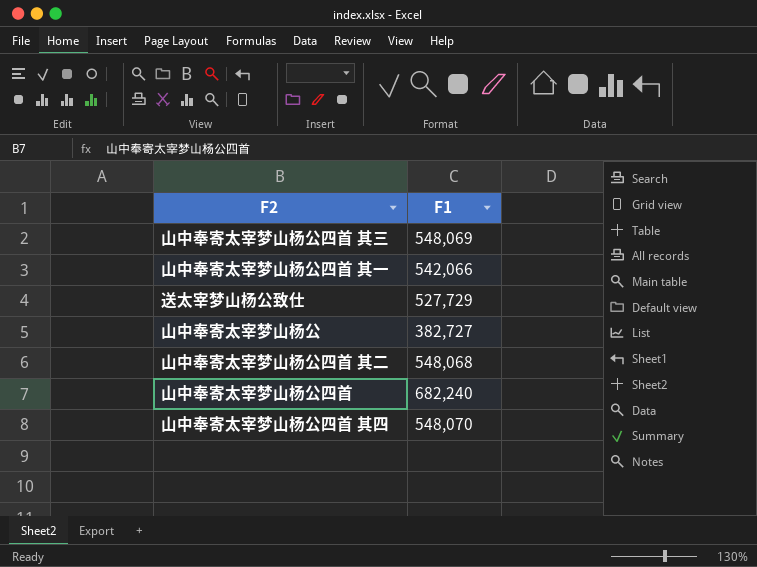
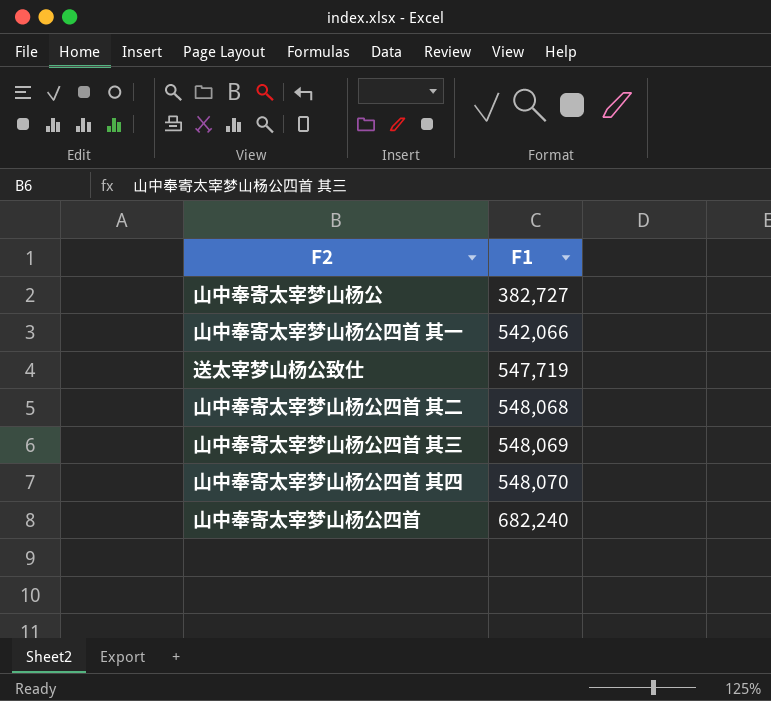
row order: none -> F1 ascending
送太宰梦山杨公致仕 | F1: 527,729 -> 547,719

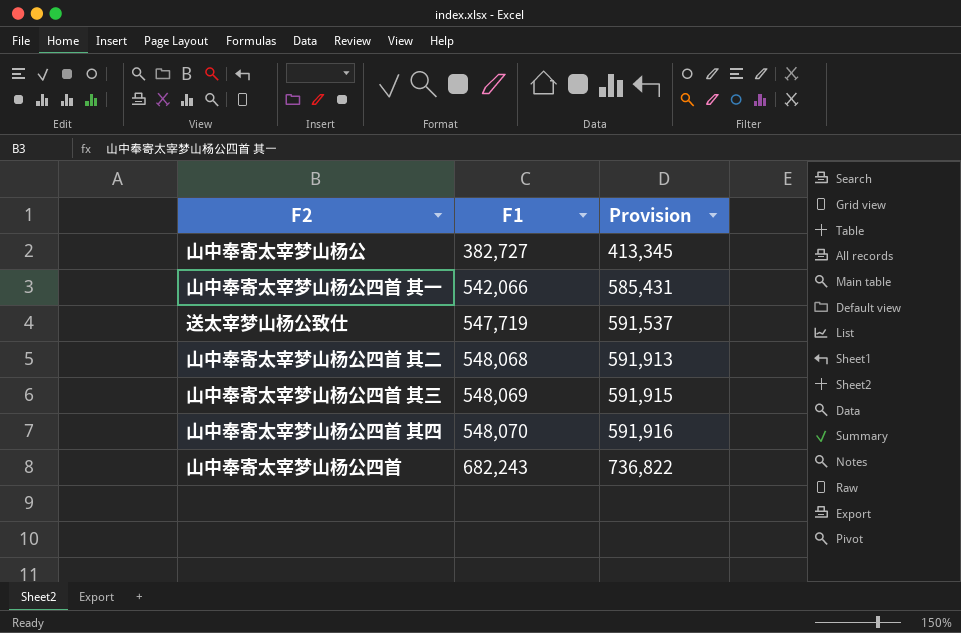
column Provision | formula: none -> [F1] * 1.08
山中奉寄太宰梦山杨公四首 | F1: 682,240 -> 682,243

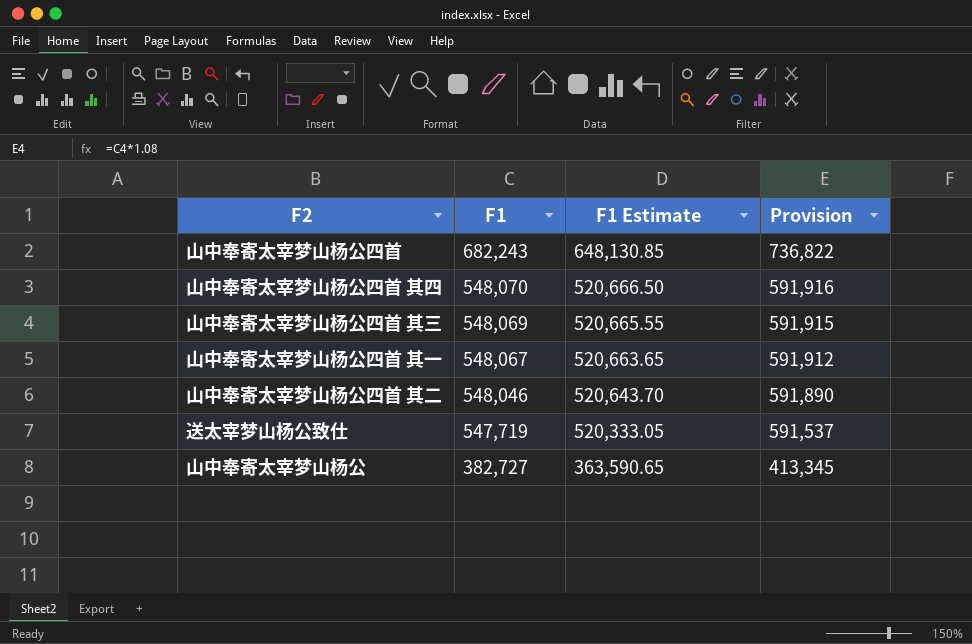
row order: F1 ascending -> F1 descending
column F1 Estimate | formula: none -> [F1] * 0.95
山中奉寄太宰梦山杨公四首 其一 | F1: 542,066 -> 548,067
山中奉寄太宰梦山杨公四首 其一 | Provision: 585,431 -> 591,912
山中奉寄太宰梦山杨公四首 其二 | F1: 548,068 -> 548,046
山中奉寄太宰梦山杨公四首 其二 | Provision: 591,913 -> 591,890

